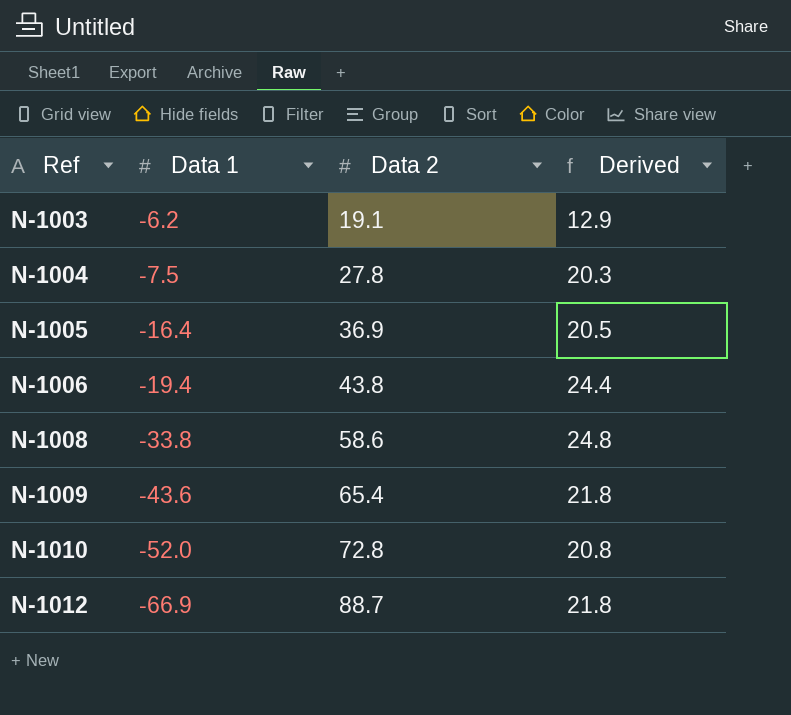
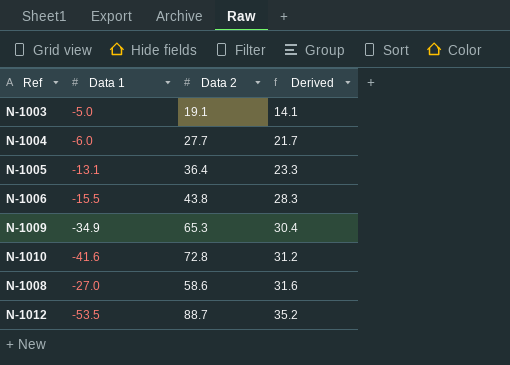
row order: Ref ascending -> Derived ascending
N-1003 | Data 1: -6.2 -> -5.0
N-1003 | Derived: 12.9 -> 14.1
N-1004 | Data 1: -7.5 -> -6.0
N-1004 | Data 2: 27.8 -> 27.7
N-1004 | Derived: 20.3 -> 21.7
N-1005 | Data 1: -16.4 -> -13.1
N-1005 | Data 2: 36.9 -> 36.4
N-1005 | Derived: 20.5 -> 23.3
N-1006 | Data 1: -19.4 -> -15.5
N-1006 | Derived: 24.4 -> 28.3
N-1009 | Data 1: -43.6 -> -34.9
N-1009 | Data 2: 65.4 -> 65.3
N-1009 | Derived: 21.8 -> 30.4
N-1010 | Data 1: -52.0 -> -41.6
N-1010 | Derived: 20.8 -> 31.2
N-1008 | Data 1: -33.8 -> -27.0
N-1008 | Derived: 24.8 -> 31.6
N-1012 | Data 1: -66.9 -> -53.5
N-1012 | Derived: 21.8 -> 35.2

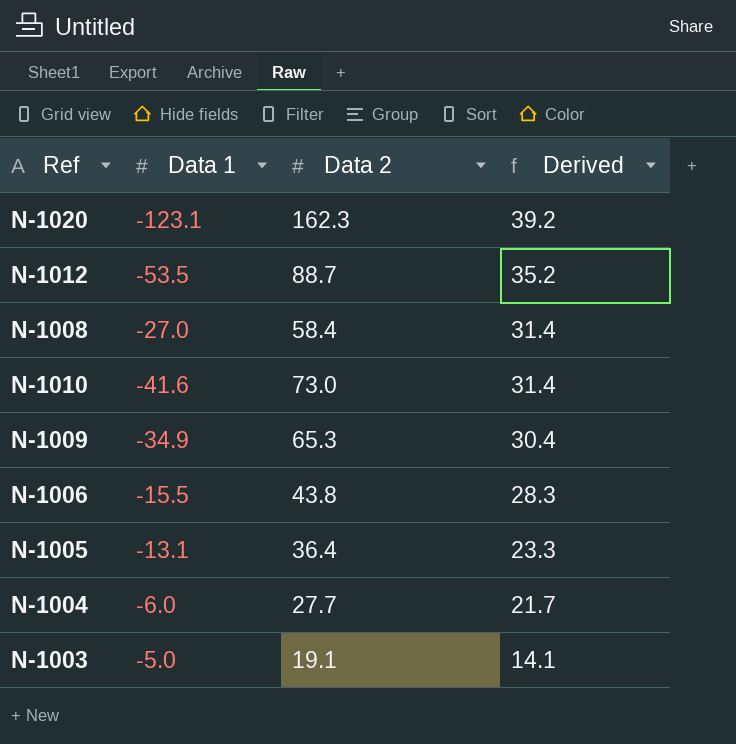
row order: Derived ascending -> Derived descending
row N-1020: none -> -123.1 | 162.3 | 39.2
N-1008 | Data 2: 58.6 -> 58.4
N-1008 | Derived: 31.6 -> 31.4
N-1010 | Data 2: 72.8 -> 73.0
N-1010 | Derived: 31.2 -> 31.4

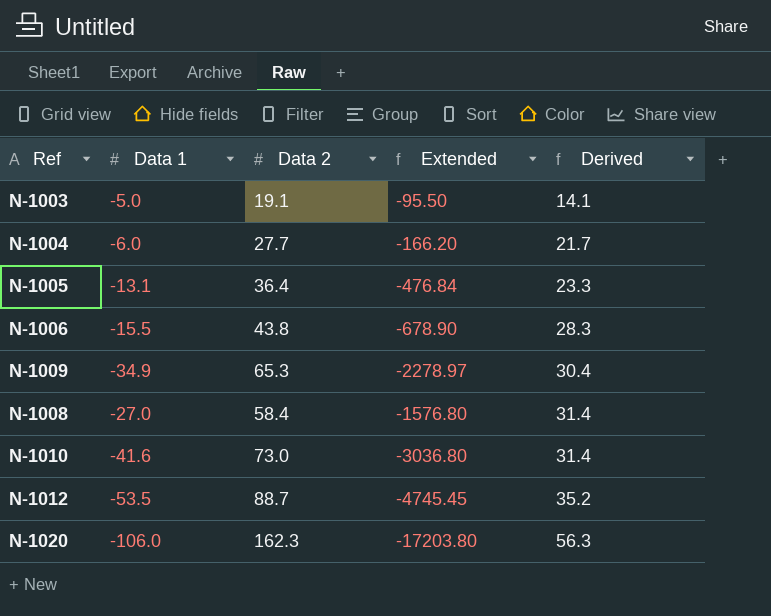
row order: Derived descending -> Derived ascending
column Extended | formula: none -> [Data 1] * [Data 2]
N-1020 | Data 1: -123.1 -> -106.0
N-1020 | Derived: 39.2 -> 56.3

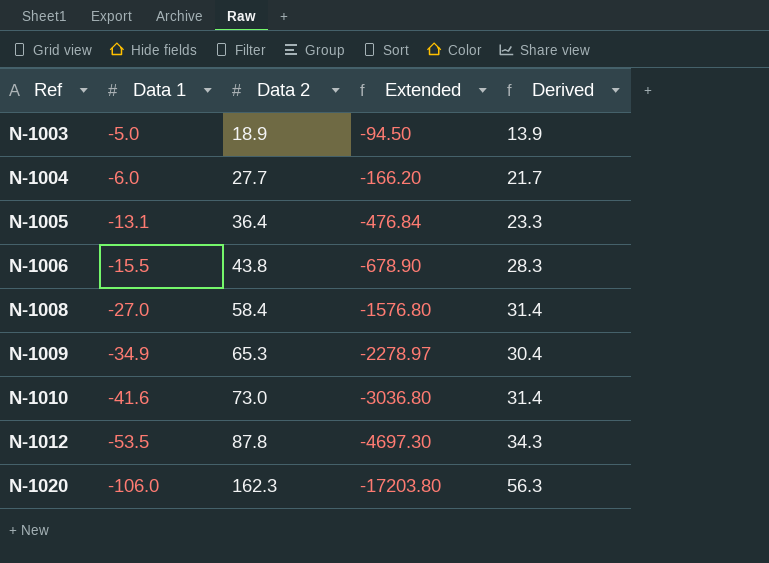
row order: Derived ascending -> Ref ascending
N-1003 | Data 2: 19.1 -> 18.9
N-1003 | Extended: -95.50 -> -94.50
N-1003 | Derived: 14.1 -> 13.9
N-1012 | Data 2: 88.7 -> 87.8
N-1012 | Extended: -4745.45 -> -4697.30
N-1012 | Derived: 35.2 -> 34.3

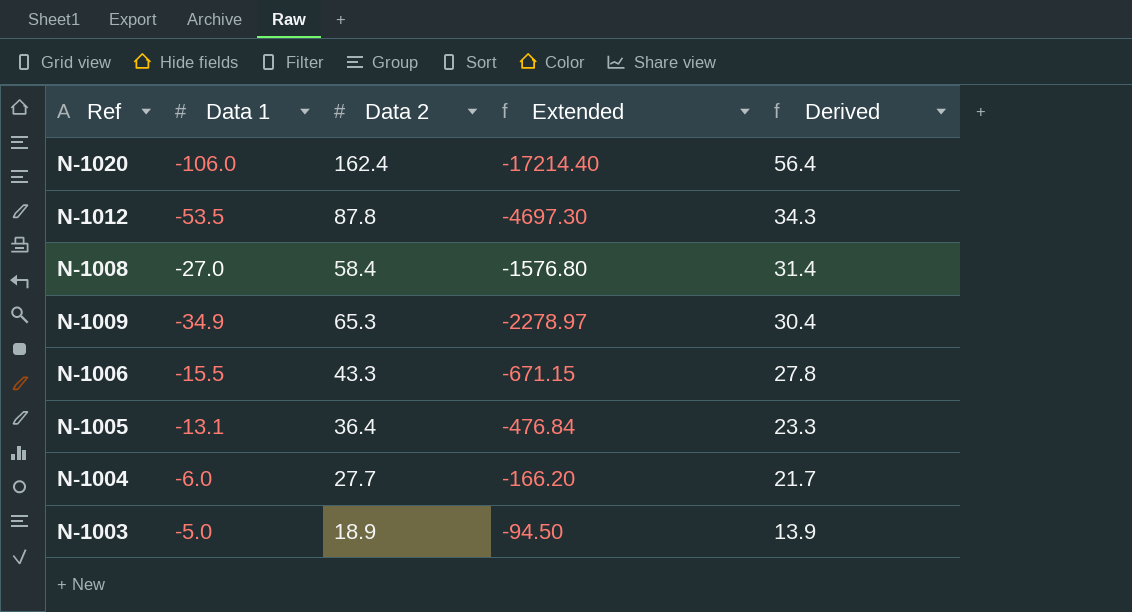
row order: Ref ascending -> Derived descending
row N-1010: -41.6 | 73.0 | -3036.80 | 31.4 -> none
N-1020 | Data 2: 162.3 -> 162.4
N-1020 | Extended: -17203.80 -> -17214.40
N-1020 | Derived: 56.3 -> 56.4
N-1006 | Data 2: 43.8 -> 43.3
N-1006 | Extended: -678.90 -> -671.15
N-1006 | Derived: 28.3 -> 27.8

